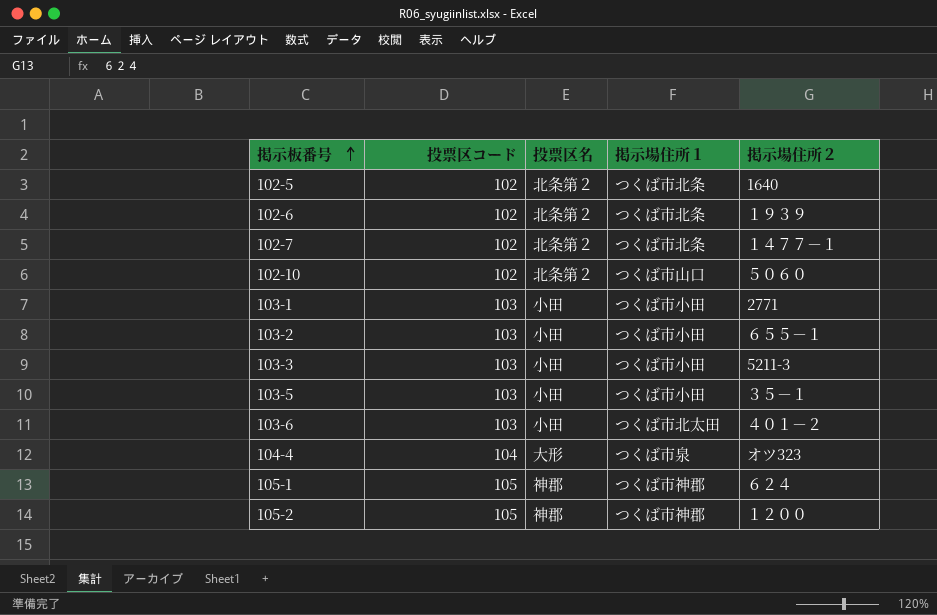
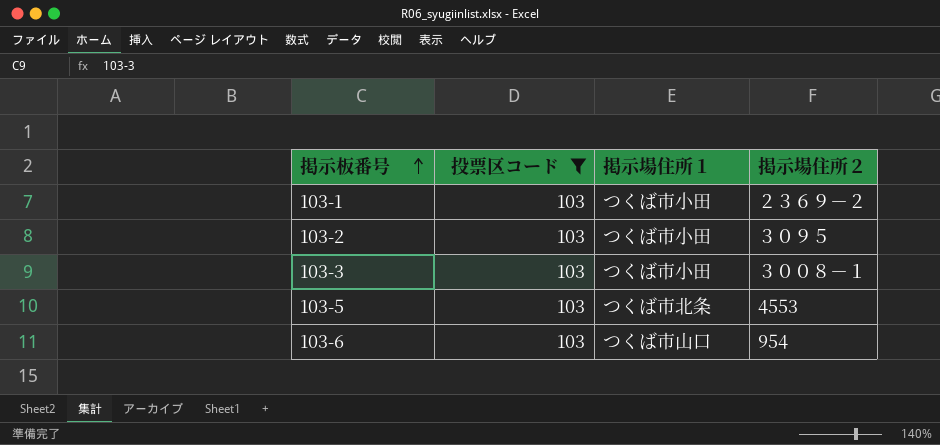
filter: none -> 投票区コード = 103
column 投票区名 | position: 3 -> none
103-1 | 掲示場住所２: 2771 -> ２３６９－２
103-2 | 掲示場住所２: ６５５－１ -> ３０９５
103-3 | 掲示場住所２: 5211-3 -> ３００８－１
103-5 | 掲示場住所１: つくば市小田 -> つくば市北条
103-5 | 掲示場住所２: ３５－１ -> 4553
103-6 | 掲示場住所１: つくば市北太田 -> つくば市山口
103-6 | 掲示場住所２: ４０１－２ -> 954

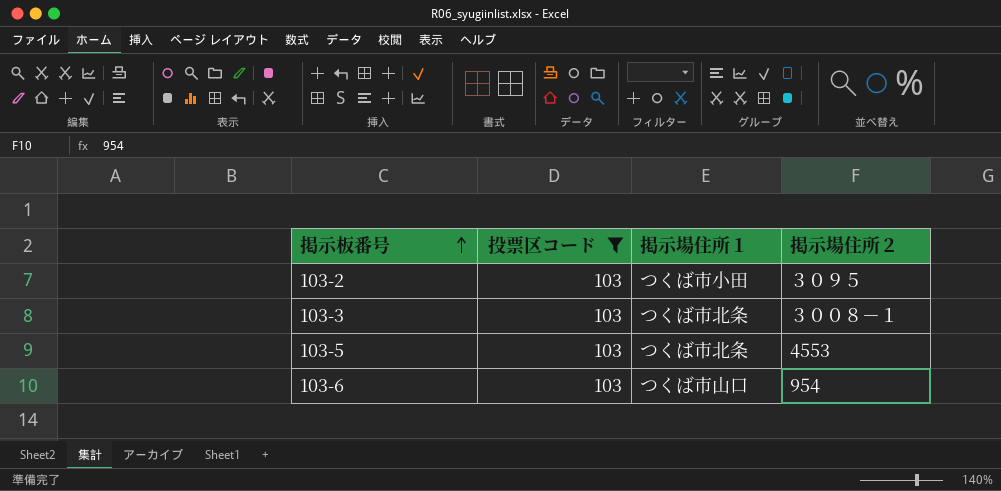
row 103-1: 103 | つくば市小田 | ２３６９－２ -> none
103-3 | 掲示場住所１: つくば市小田 -> つくば市北条

